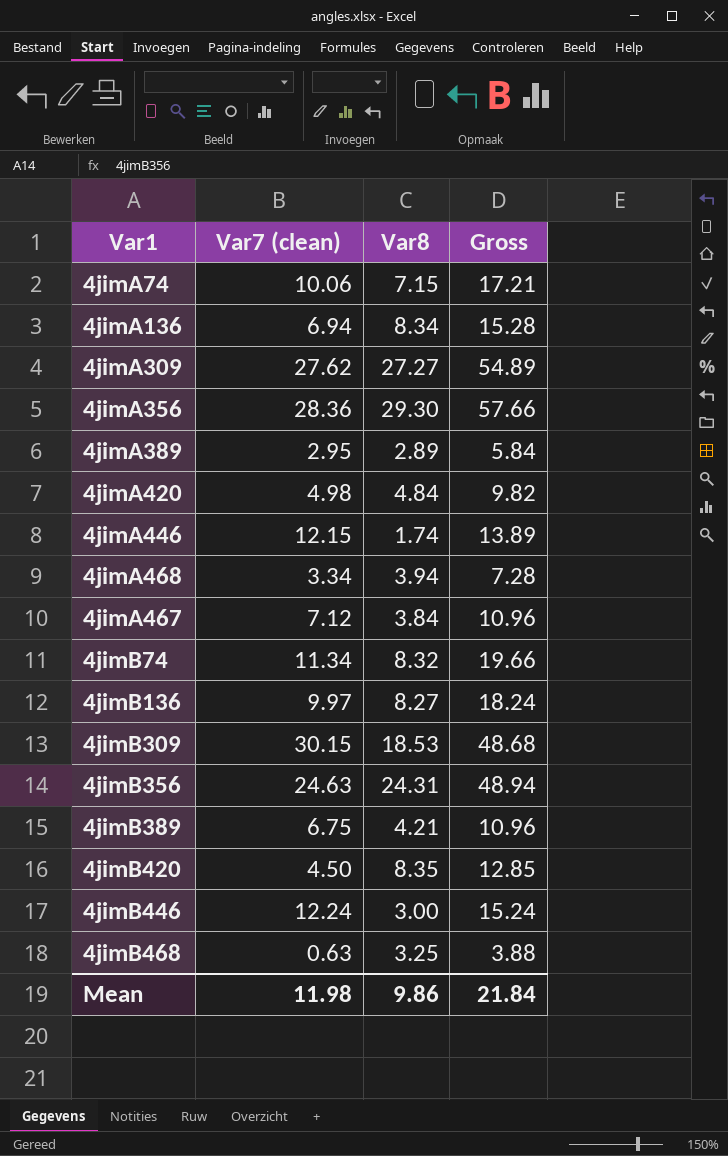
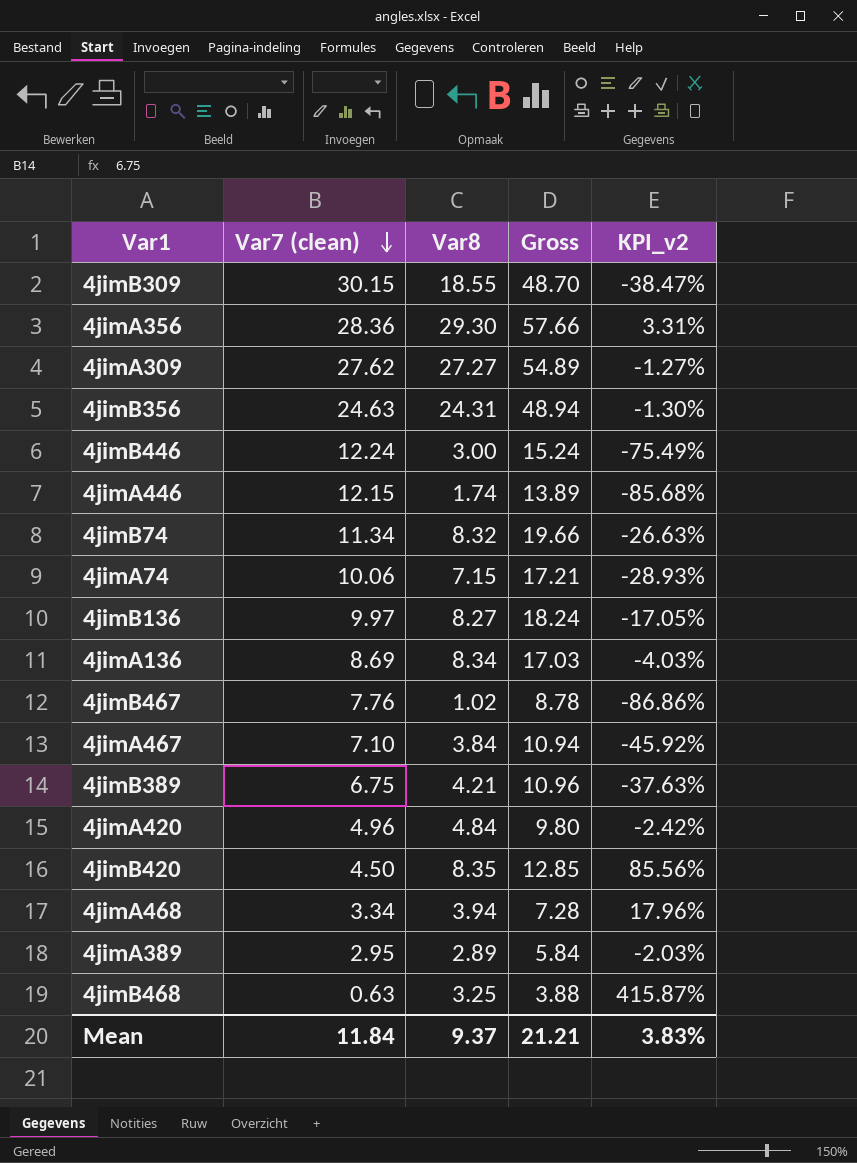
row order: none -> Var7 (clean) descending
column KPI_v2 | formula: none -> ([Var8] - [Var7 (clean)]) / [Var7 (clean)]
4jimB309 | Var8: 18.53 -> 18.55
4jimB309 | Gross: 48.68 -> 48.70
4jimA136 | Var7 (clean): 6.94 -> 8.69
4jimA136 | Gross: 15.28 -> 17.03
row 4jimB467: none -> 7.76 | 1.02 | 8.78 | -86.86%
4jimA467 | Var7 (clean): 7.12 -> 7.10
4jimA467 | Gross: 10.96 -> 10.94
4jimA420 | Var7 (clean): 4.98 -> 4.96
4jimA420 | Gross: 9.82 -> 9.80
Mean | Var7 (clean): 11.98 -> 11.84
Mean | Var8: 9.86 -> 9.37
Mean | Gross: 21.84 -> 21.21

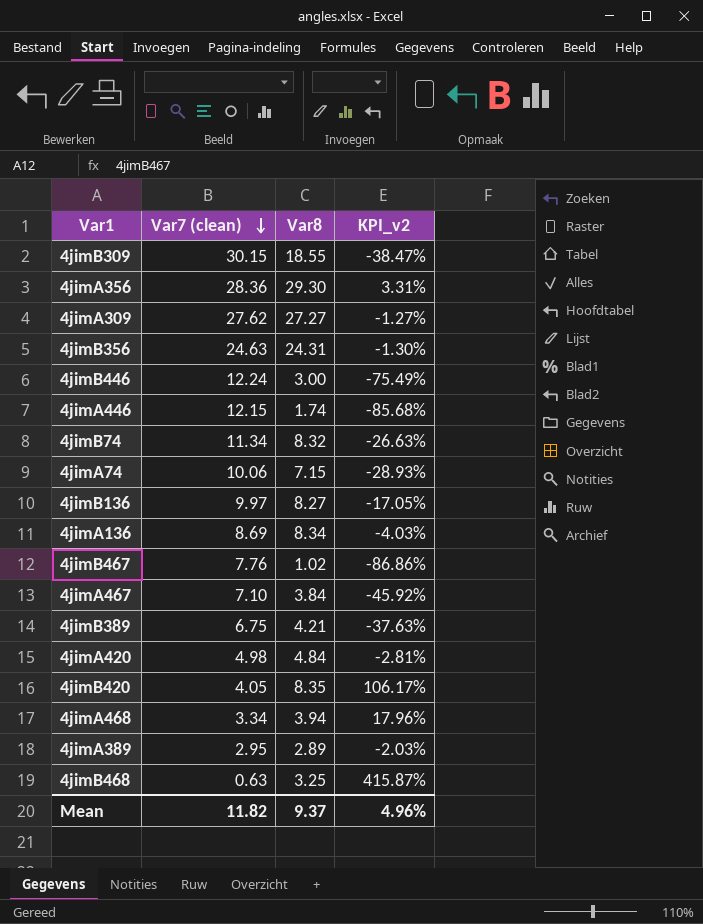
column Gross | formula: [Var7 (clean)] + [Var8] -> none
4jimA420 | Var7 (clean): 4.96 -> 4.98
4jimA420 | KPI_v2: -2.42% -> -2.81%
4jimB420 | Var7 (clean): 4.50 -> 4.05
4jimB420 | KPI_v2: 85.56% -> 106.17%
Mean | Var7 (clean): 11.84 -> 11.82
Mean | KPI_v2: 3.83% -> 4.96%

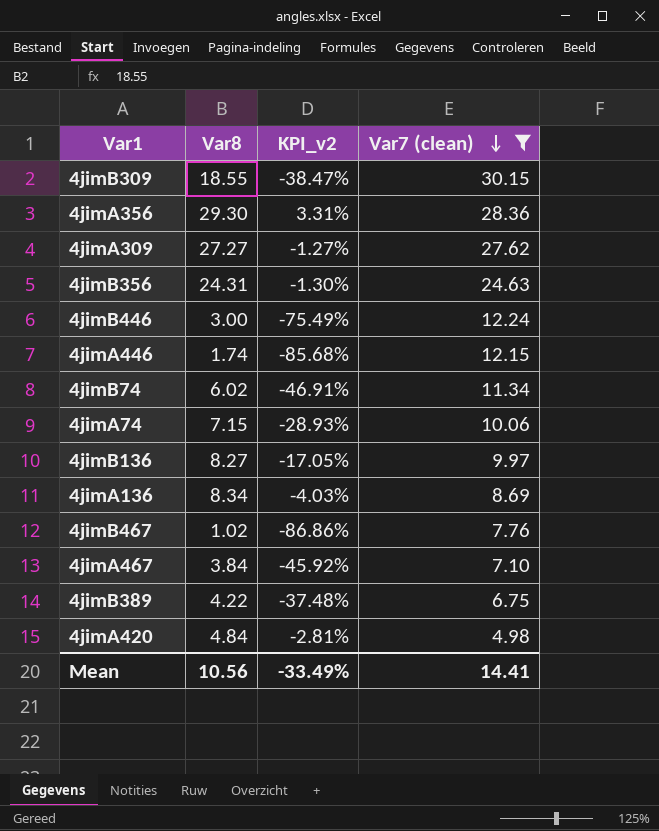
filter: none -> Var7 (clean) >= 4.98
column Var7 (clean) | position: 2 -> 4
4jimB74 | Var8: 8.32 -> 6.02
4jimB74 | KPI_v2: -26.63% -> -46.91%
4jimB389 | Var8: 4.21 -> 4.22
4jimB389 | KPI_v2: -37.63% -> -37.48%
Mean | Var8: 9.37 -> 10.56
Mean | KPI_v2: 4.96% -> -33.49%
Mean | Var7 (clean): 11.82 -> 14.41

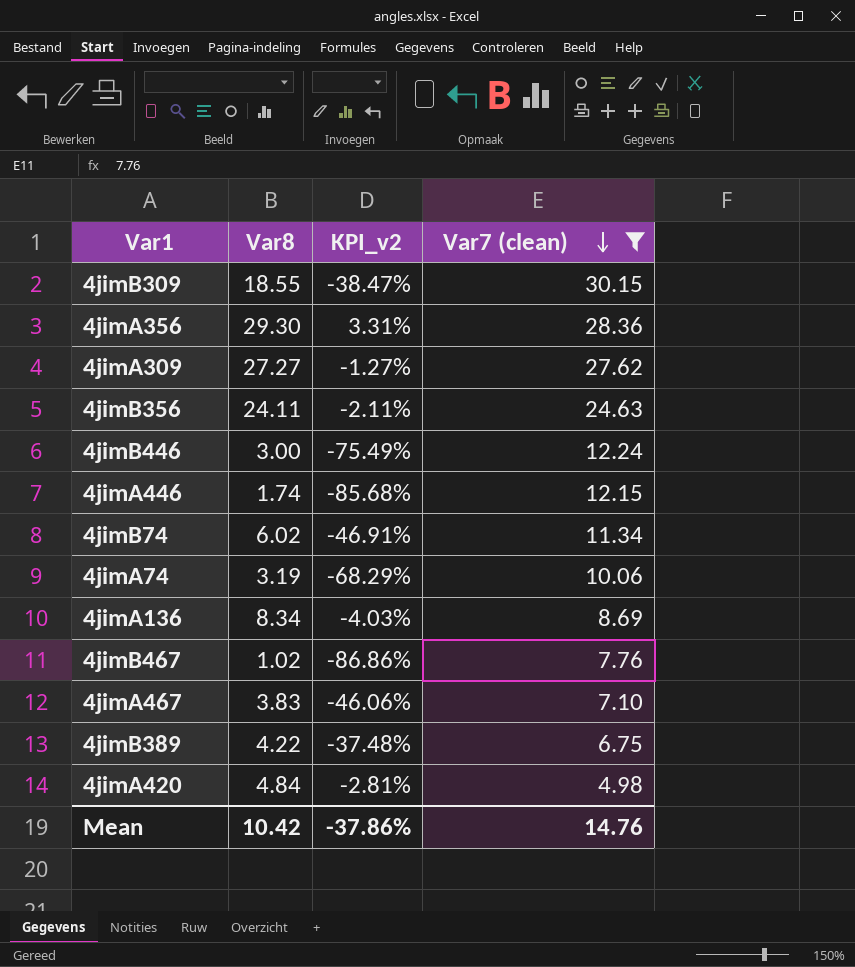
row 4jimB136: 8.27 | -17.05% | 9.97 -> none
4jimB356 | Var8: 24.31 -> 24.11
4jimB356 | KPI_v2: -1.30% -> -2.11%
4jimA74 | Var8: 7.15 -> 3.19
4jimA74 | KPI_v2: -28.93% -> -68.29%
4jimA467 | Var8: 3.84 -> 3.83
4jimA467 | KPI_v2: -45.92% -> -46.06%
Mean | Var8: 10.56 -> 10.42
Mean | KPI_v2: -33.49% -> -37.86%
Mean | Var7 (clean): 14.41 -> 14.76

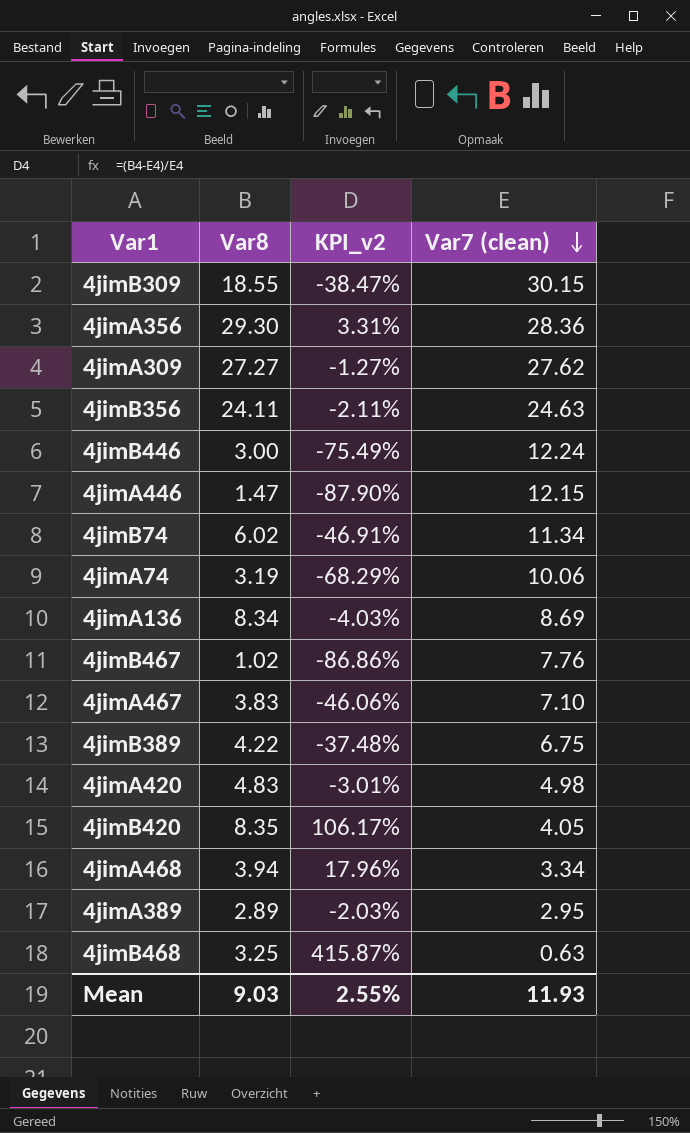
filter: Var7 (clean) >= 4.98 -> none
4jimA446 | Var8: 1.74 -> 1.47
4jimA446 | KPI_v2: -85.68% -> -87.90%
4jimA420 | Var8: 4.84 -> 4.83
4jimA420 | KPI_v2: -2.81% -> -3.01%
Mean | Var8: 10.42 -> 9.03
Mean | KPI_v2: -37.86% -> 2.55%
Mean | Var7 (clean): 14.76 -> 11.93

